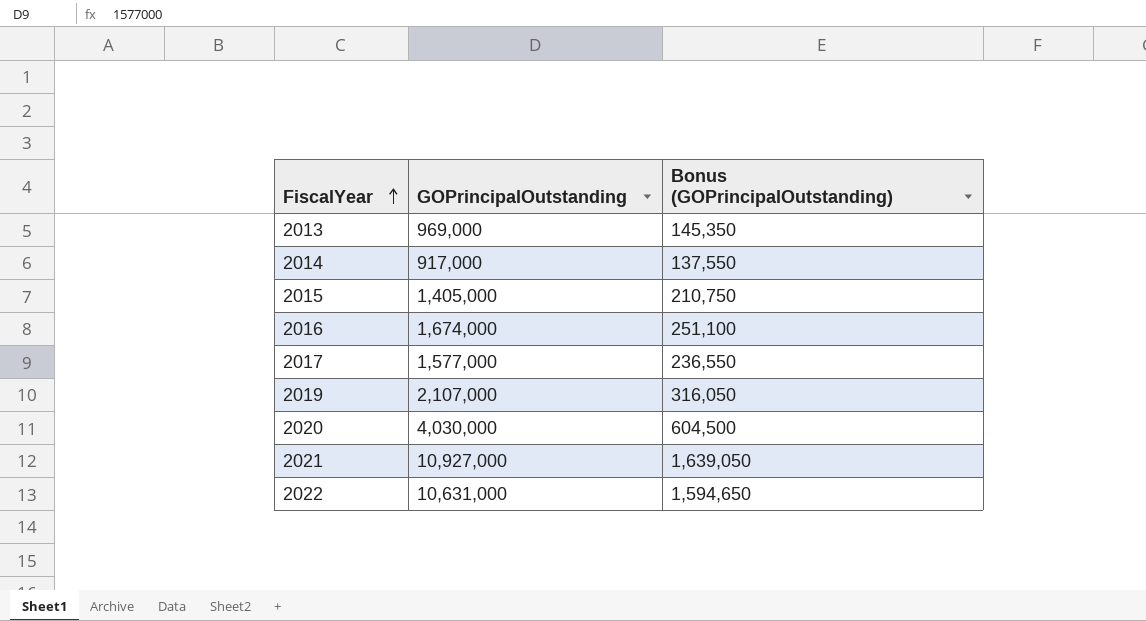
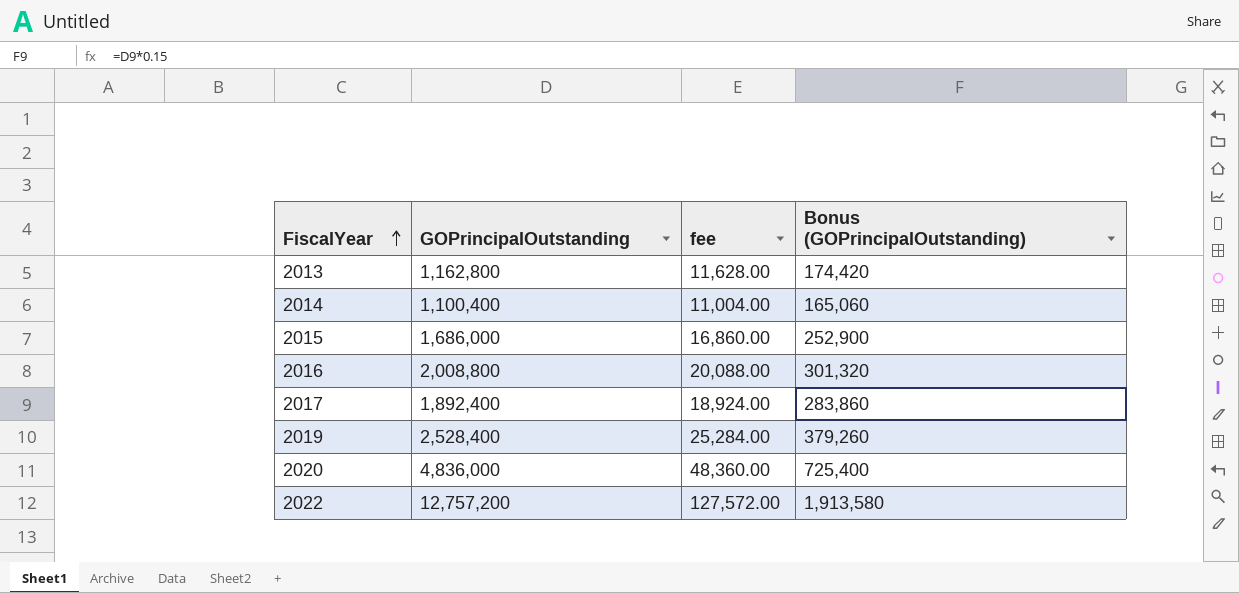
column fee | formula: none -> [GOPrincipalOutstanding] * 0.01
row 2021: 10,927,000 | 1,639,050 -> none
2013 | GOPrincipalOutstanding: 969,000 -> 1,162,800
2013 | Bonus (GOPrincipalOutstanding): 145,350 -> 174,420
2014 | GOPrincipalOutstanding: 917,000 -> 1,100,400
2014 | Bonus (GOPrincipalOutstanding): 137,550 -> 165,060
2015 | GOPrincipalOutstanding: 1,405,000 -> 1,686,000
2015 | Bonus (GOPrincipalOutstanding): 210,750 -> 252,900
2016 | GOPrincipalOutstanding: 1,674,000 -> 2,008,800
2016 | Bonus (GOPrincipalOutstanding): 251,100 -> 301,320
2017 | GOPrincipalOutstanding: 1,577,000 -> 1,892,400
2017 | Bonus (GOPrincipalOutstanding): 236,550 -> 283,860
2019 | GOPrincipalOutstanding: 2,107,000 -> 2,528,400
2019 | Bonus (GOPrincipalOutstanding): 316,050 -> 379,260
2020 | GOPrincipalOutstanding: 4,030,000 -> 4,836,000
2020 | Bonus (GOPrincipalOutstanding): 604,500 -> 725,400
2022 | GOPrincipalOutstanding: 10,631,000 -> 12,757,200
2022 | Bonus (GOPrincipalOutstanding): 1,594,650 -> 1,913,580

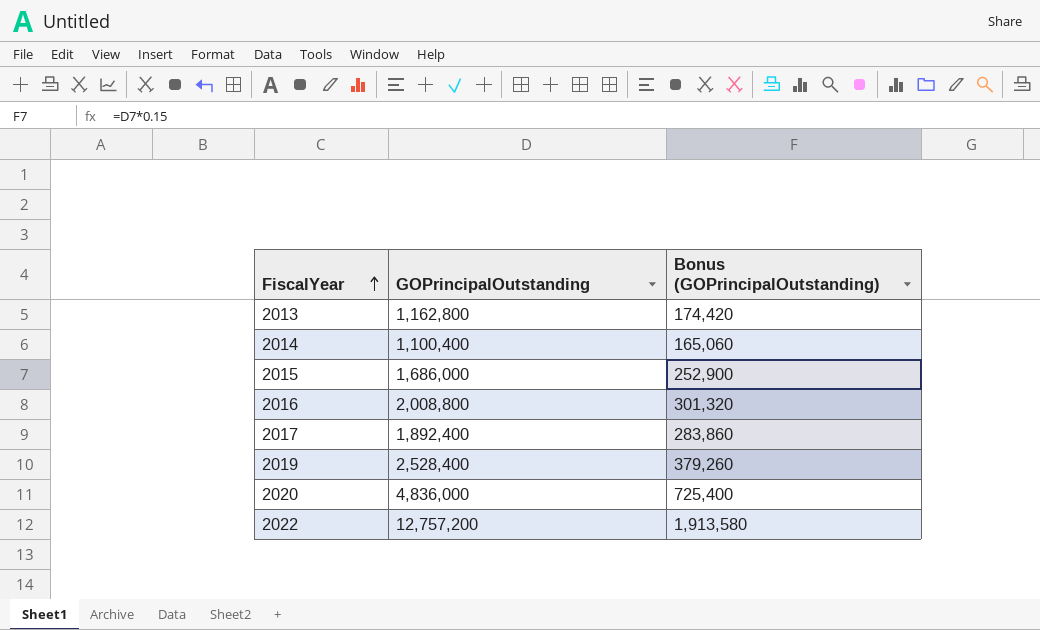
column fee | formula: [GOPrincipalOutstanding] * 0.01 -> none

